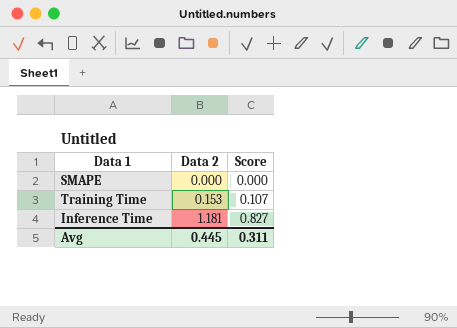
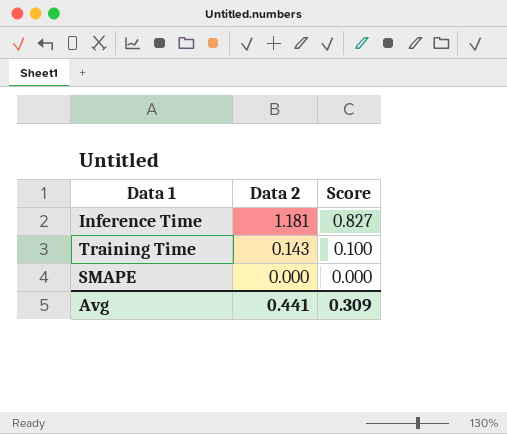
row order: Data 2 ascending -> Data 2 descending
Training Time | Data 2: 0.153 -> 0.143
Training Time | Score: 0.107 -> 0.100
Avg | Data 2: 0.445 -> 0.441
Avg | Score: 0.311 -> 0.309

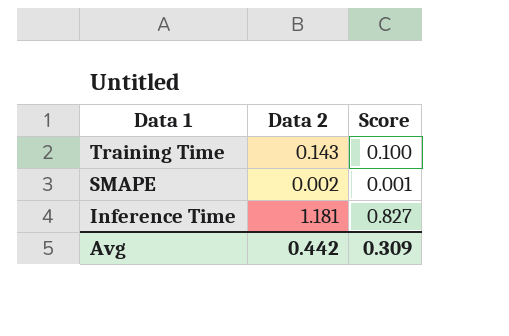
row order: Data 2 descending -> Data 1 descending
SMAPE | Data 2: 0.000 -> 0.002
SMAPE | Score: 0.000 -> 0.001
Avg | Data 2: 0.441 -> 0.442

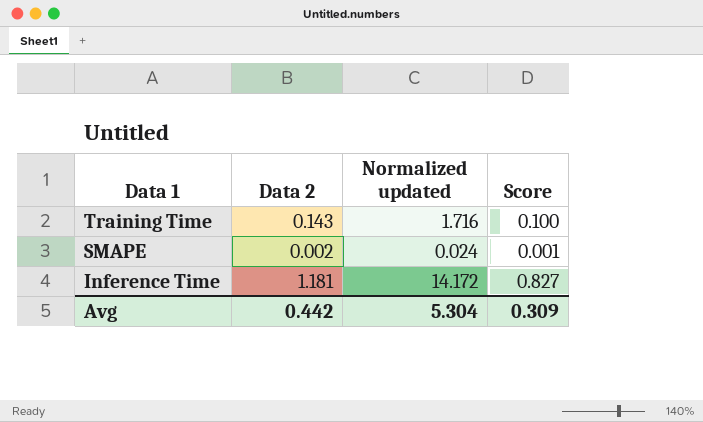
column Normalized updated | formula: none -> [Data 2] * 12

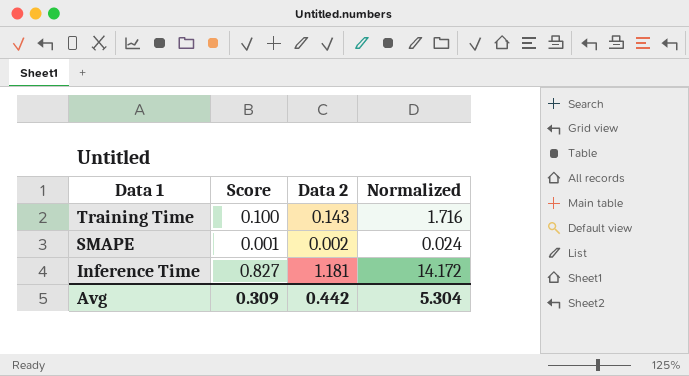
column Score | position: 4 -> 2
column name: Normalized updated -> Normalized

